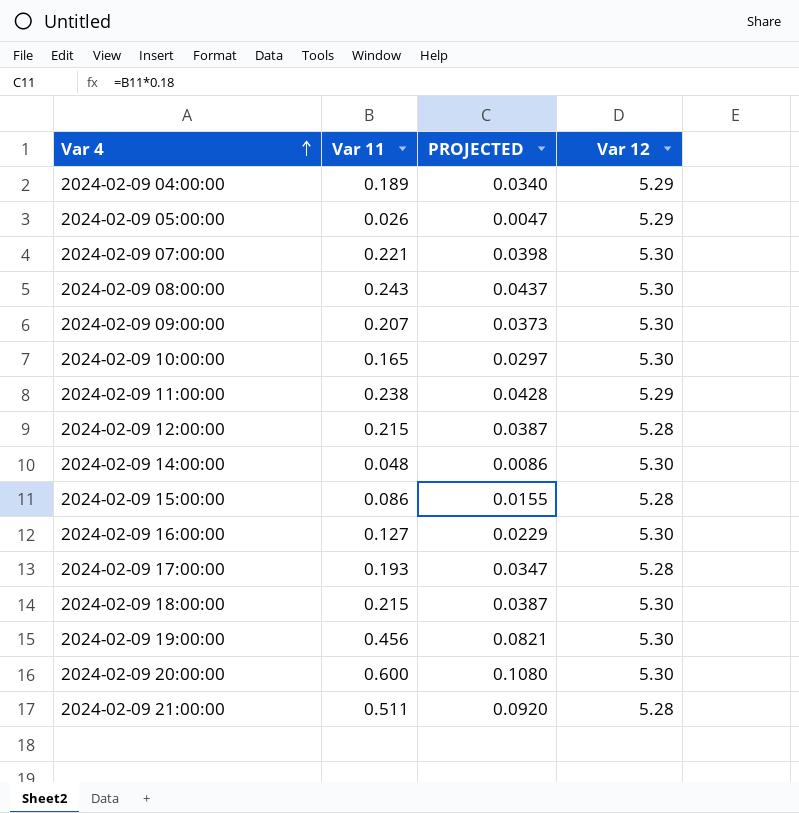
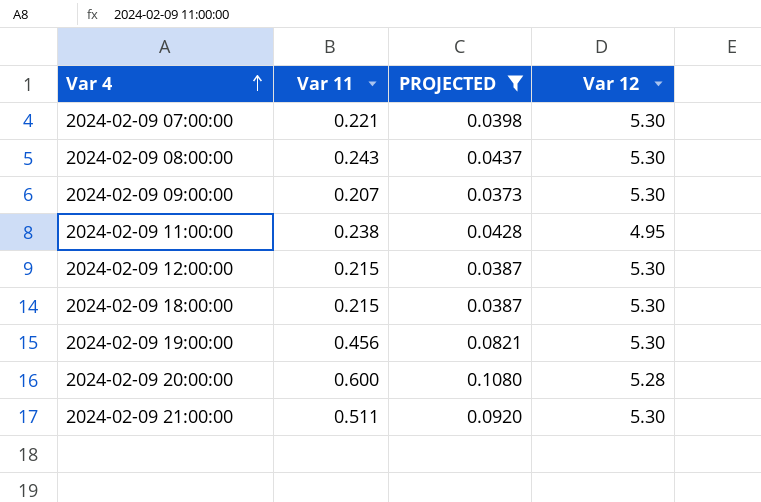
filter: none -> PROJECTED >= 0.0373
2024-02-09 11:00:00 | Var 12: 5.29 -> 4.95
2024-02-09 12:00:00 | Var 12: 5.28 -> 5.30
2024-02-09 20:00:00 | Var 12: 5.30 -> 5.28
2024-02-09 21:00:00 | Var 12: 5.28 -> 5.30

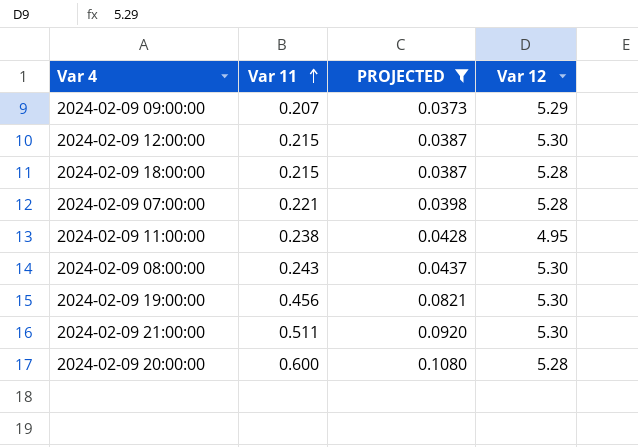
row order: Var 4 ascending -> Var 11 ascending
2024-02-09 09:00:00 | Var 12: 5.30 -> 5.29
2024-02-09 18:00:00 | Var 12: 5.30 -> 5.28
2024-02-09 07:00:00 | Var 12: 5.30 -> 5.28

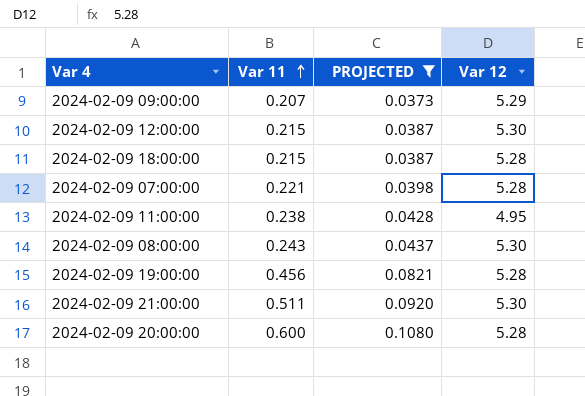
2024-02-09 19:00:00 | Var 12: 5.30 -> 5.28

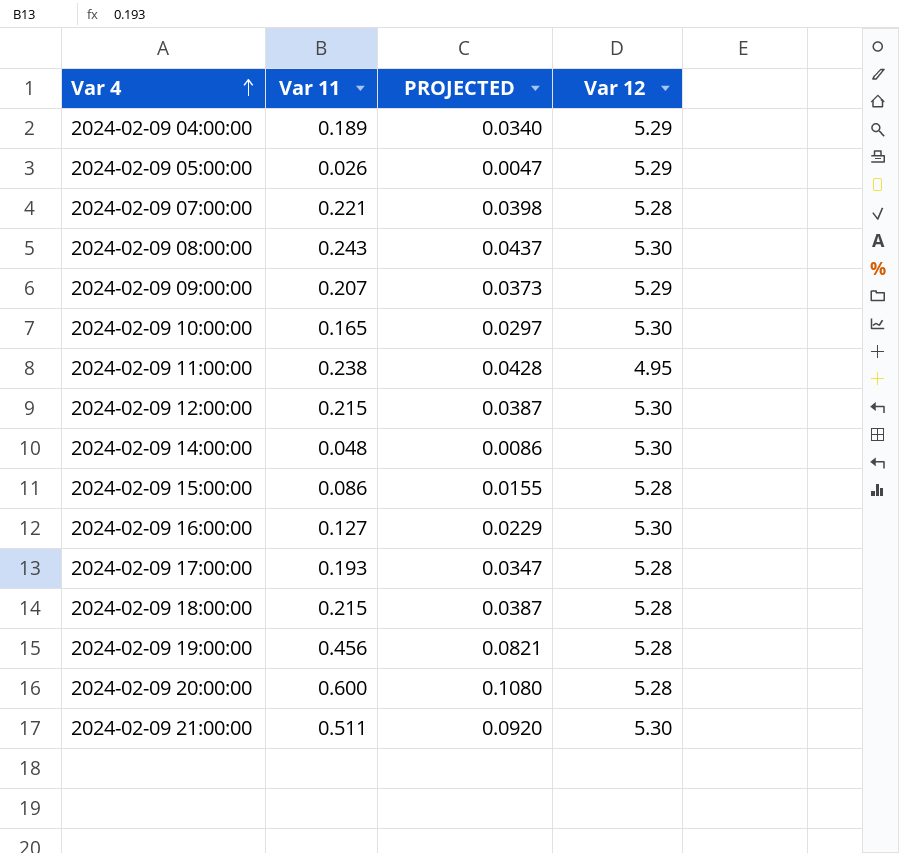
filter: PROJECTED >= 0.0373 -> none
row order: Var 11 ascending -> Var 4 ascending

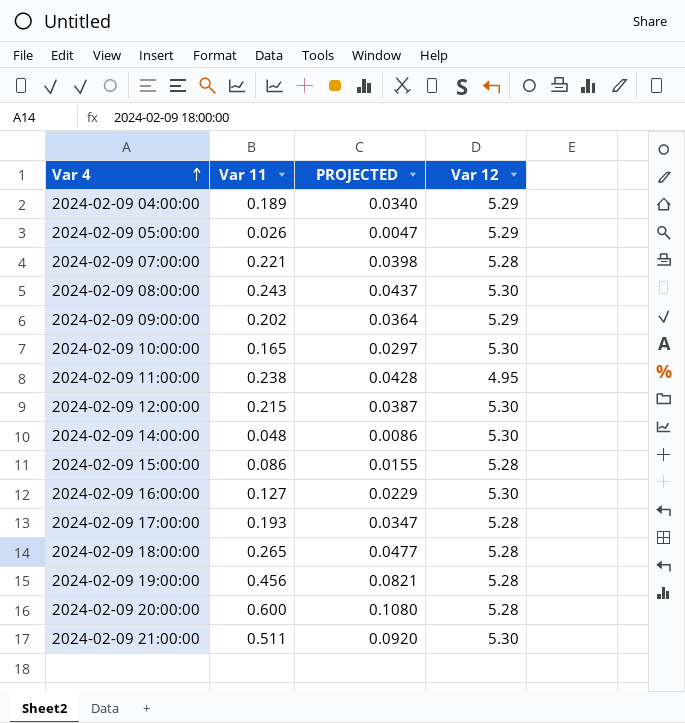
2024-02-09 09:00:00 | Var 11: 0.207 -> 0.202
2024-02-09 09:00:00 | PROJECTED: 0.0373 -> 0.0364
2024-02-09 18:00:00 | Var 11: 0.215 -> 0.265
2024-02-09 18:00:00 | PROJECTED: 0.0387 -> 0.0477

